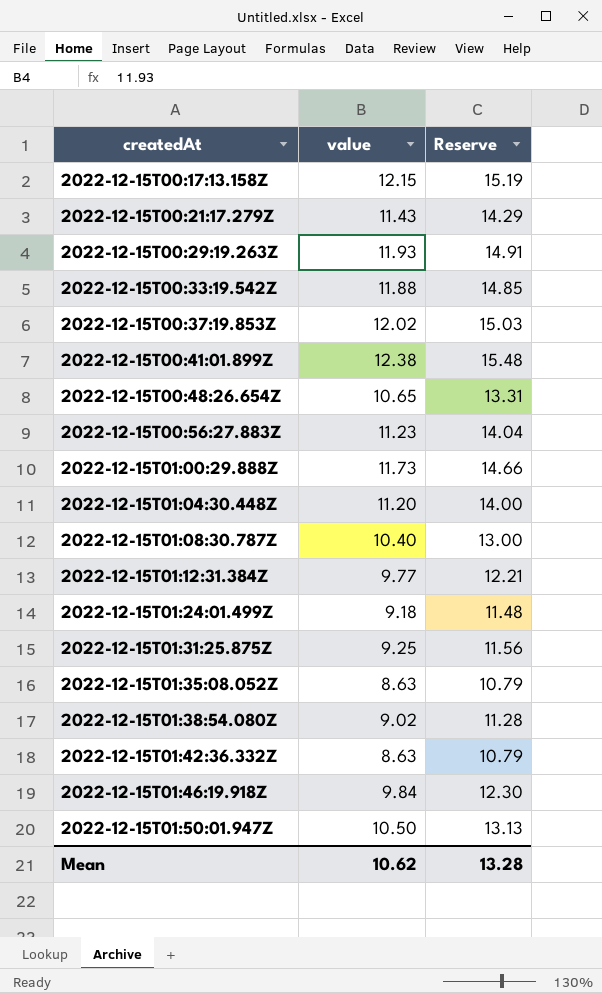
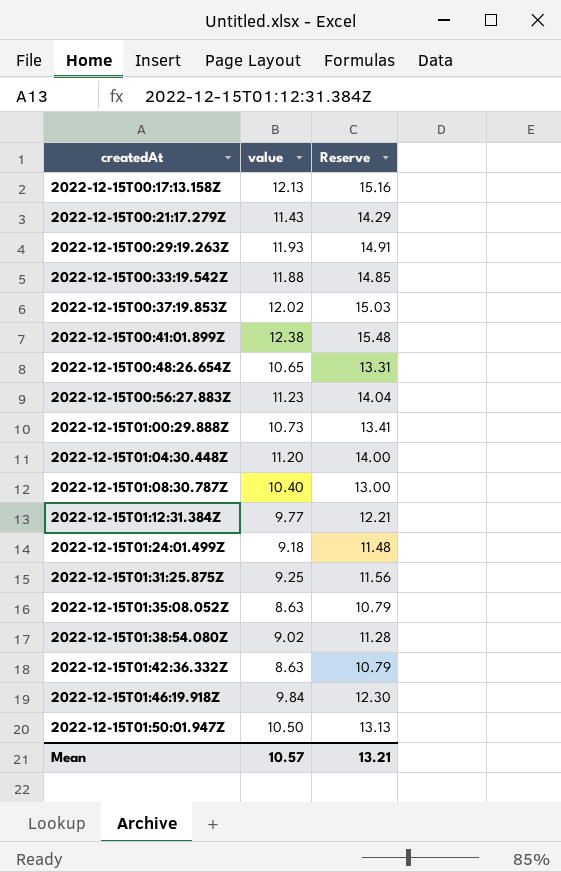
2022-12-15T00:17:13.158Z | value: 12.15 -> 12.13
2022-12-15T00:17:13.158Z | Reserve: 15.19 -> 15.16
2022-12-15T01:00:29.888Z | value: 11.73 -> 10.73
2022-12-15T01:00:29.888Z | Reserve: 14.66 -> 13.41
Mean | value: 10.62 -> 10.57
Mean | Reserve: 13.28 -> 13.21

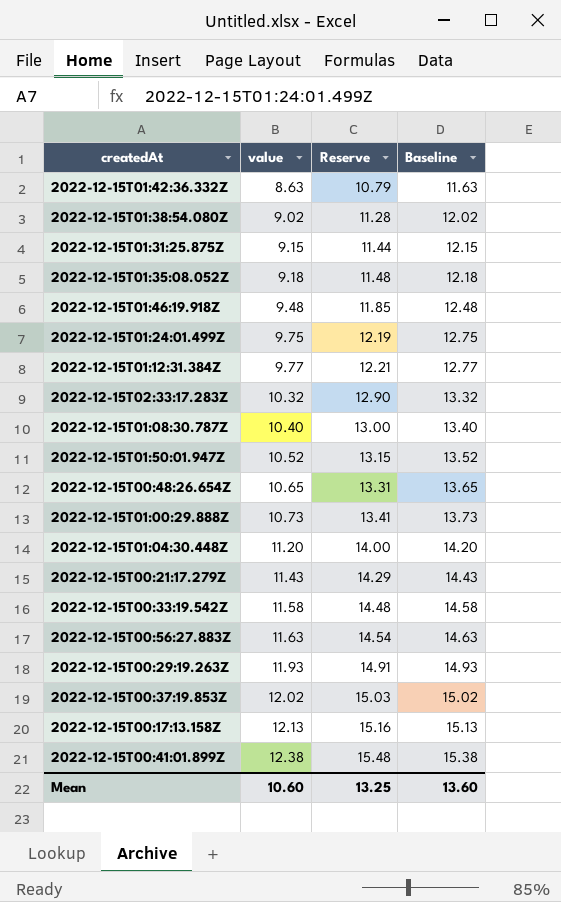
row order: createdAt ascending -> value ascending
column Baseline | formula: none -> [value] + 3
2022-12-15T01:31:25.875Z | value: 9.25 -> 9.15
2022-12-15T01:31:25.875Z | Reserve: 11.56 -> 11.44
2022-12-15T01:35:08.052Z | value: 8.63 -> 9.18
2022-12-15T01:35:08.052Z | Reserve: 10.79 -> 11.48
2022-12-15T01:46:19.918Z | value: 9.84 -> 9.48
2022-12-15T01:46:19.918Z | Reserve: 12.30 -> 11.85
2022-12-15T01:24:01.499Z | value: 9.18 -> 9.75
2022-12-15T01:24:01.499Z | Reserve: 11.48 -> 12.19
row 2022-12-15T02:33:17.283Z: none -> 10.32 | 12.90 | 13.32
2022-12-15T01:50:01.947Z | value: 10.50 -> 10.52
2022-12-15T01:50:01.947Z | Reserve: 13.13 -> 13.15
2022-12-15T00:33:19.542Z | value: 11.88 -> 11.58
2022-12-15T00:33:19.542Z | Reserve: 14.85 -> 14.48
2022-12-15T00:56:27.883Z | value: 11.23 -> 11.63
2022-12-15T00:56:27.883Z | Reserve: 14.04 -> 14.54
Mean | value: 10.57 -> 10.60
Mean | Reserve: 13.21 -> 13.25

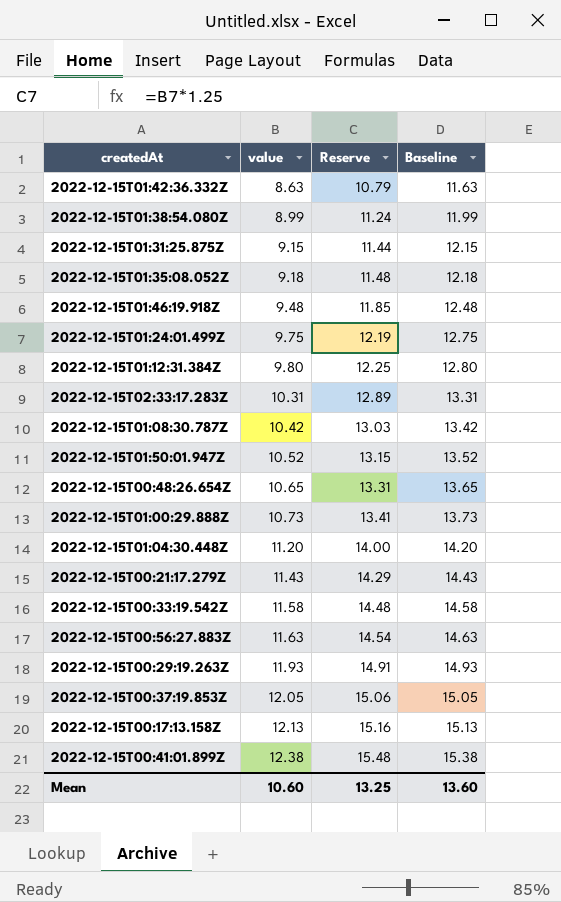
2022-12-15T01:38:54.080Z | value: 9.02 -> 8.99
2022-12-15T01:38:54.080Z | Reserve: 11.28 -> 11.24
2022-12-15T01:38:54.080Z | Baseline: 12.02 -> 11.99
2022-12-15T01:12:31.384Z | value: 9.77 -> 9.80
2022-12-15T01:12:31.384Z | Reserve: 12.21 -> 12.25
2022-12-15T01:12:31.384Z | Baseline: 12.77 -> 12.80
2022-12-15T02:33:17.283Z | value: 10.32 -> 10.31
2022-12-15T02:33:17.283Z | Reserve: 12.90 -> 12.89
2022-12-15T02:33:17.283Z | Baseline: 13.32 -> 13.31
2022-12-15T01:08:30.787Z | value: 10.40 -> 10.42
2022-12-15T01:08:30.787Z | Reserve: 13.00 -> 13.03
2022-12-15T01:08:30.787Z | Baseline: 13.40 -> 13.42
2022-12-15T00:37:19.853Z | value: 12.02 -> 12.05
2022-12-15T00:37:19.853Z | Reserve: 15.03 -> 15.06
2022-12-15T00:37:19.853Z | Baseline: 15.02 -> 15.05

